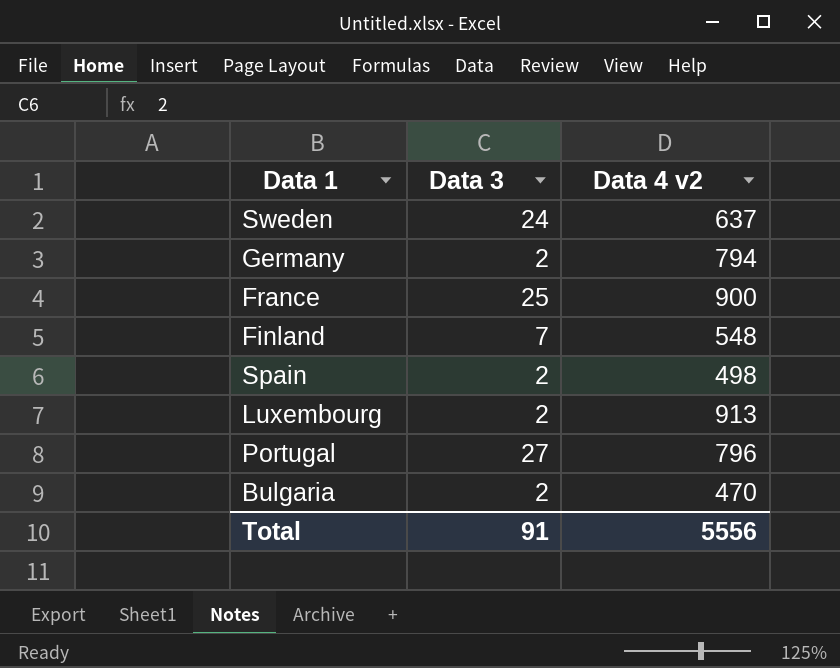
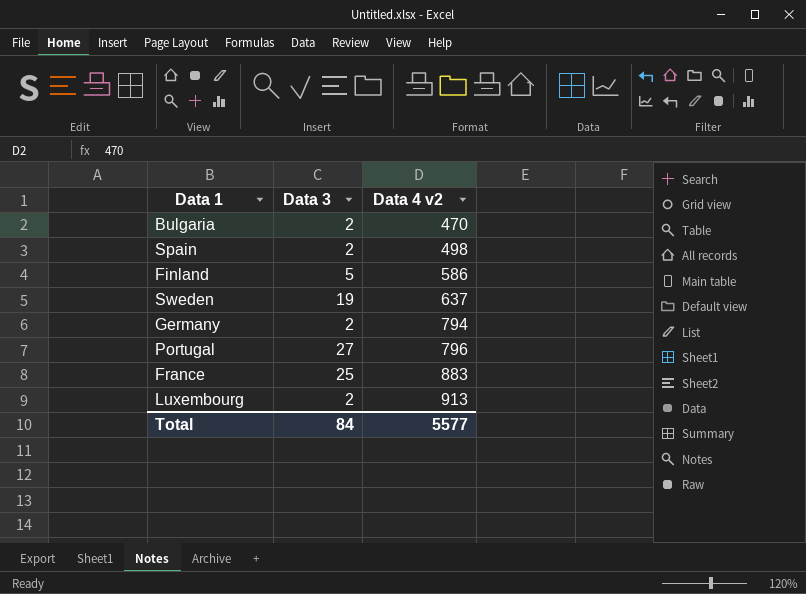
row order: none -> Data 4 v2 ascending
Finland | Data 3: 7 -> 5
Finland | Data 4 v2: 548 -> 586
Sweden | Data 3: 24 -> 19
France | Data 4 v2: 900 -> 883
Total | Data 3: 91 -> 84
Total | Data 4 v2: 5556 -> 5577

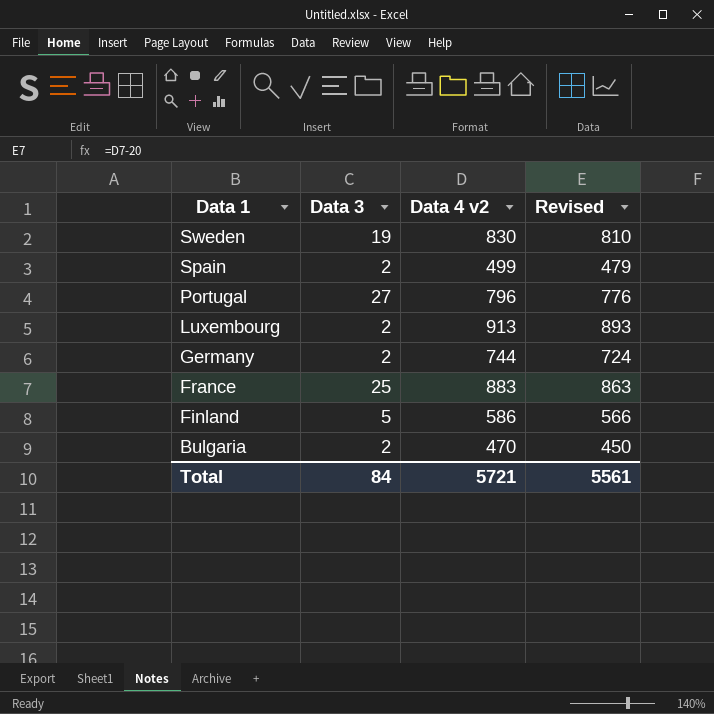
row order: Data 4 v2 ascending -> Data 1 descending
column Revised | formula: none -> [Data 4 v2] - 20
Sweden | Data 4 v2: 637 -> 830
Spain | Data 4 v2: 498 -> 499
Germany | Data 4 v2: 794 -> 744
Total | Data 4 v2: 5577 -> 5721

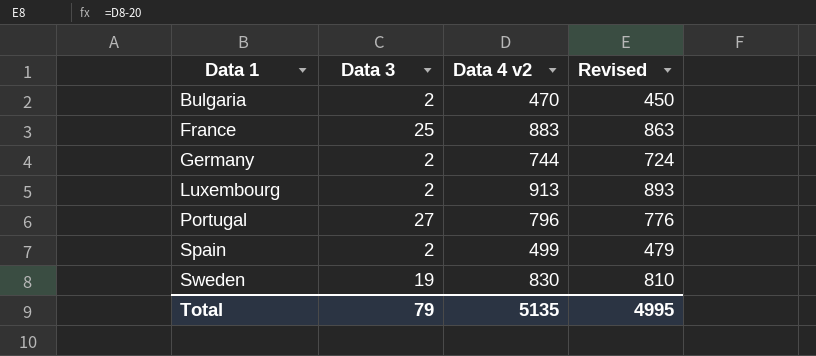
row order: Data 1 descending -> Data 1 ascending
row Finland: 5 | 586 | 566 -> none
Total | Data 3: 84 -> 79
Total | Data 4 v2: 5721 -> 5135
Total | Revised: 5561 -> 4995

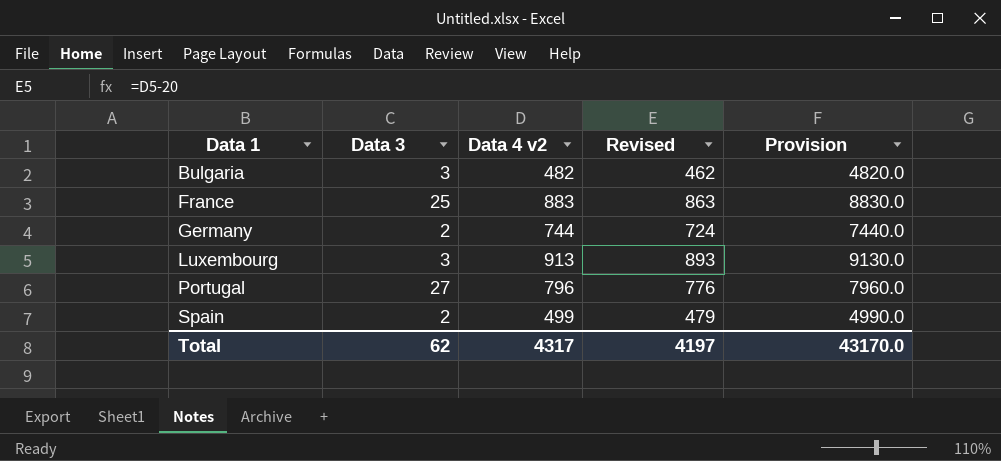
column Provision | formula: none -> [Data 4 v2] * 10
row Sweden: 19 | 830 | 810 -> none
Bulgaria | Data 3: 2 -> 3
Bulgaria | Data 4 v2: 470 -> 482
Bulgaria | Revised: 450 -> 462
Luxembourg | Data 3: 2 -> 3
Total | Data 3: 79 -> 62
Total | Data 4 v2: 5135 -> 4317
Total | Revised: 4995 -> 4197

